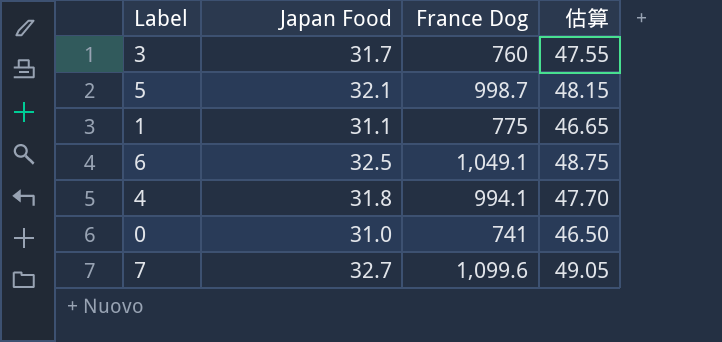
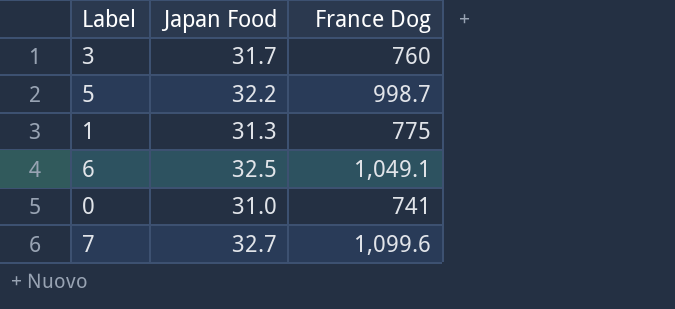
column 估算 | formula: [Japan Food] * 1.5 -> none
row 4: 31.8 | 994.1 | 47.70 -> none
5 | Japan Food: 32.1 -> 32.2
1 | Japan Food: 31.1 -> 31.3

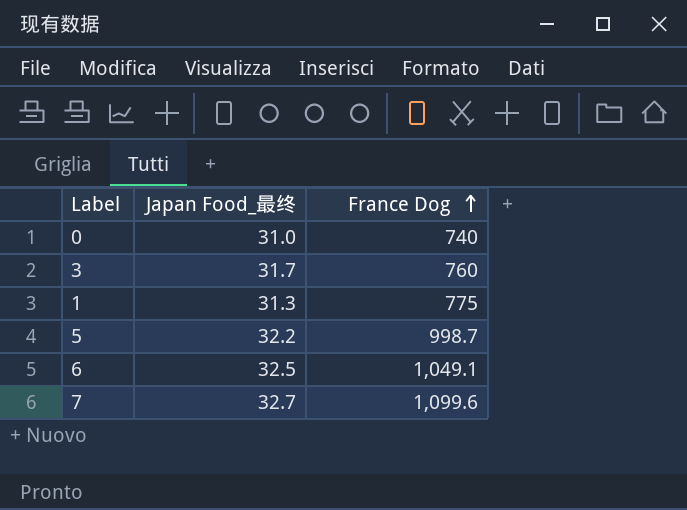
row order: none -> France Dog ascending
column name: Japan Food -> Japan Food_最终
0 | France Dog: 741 -> 740

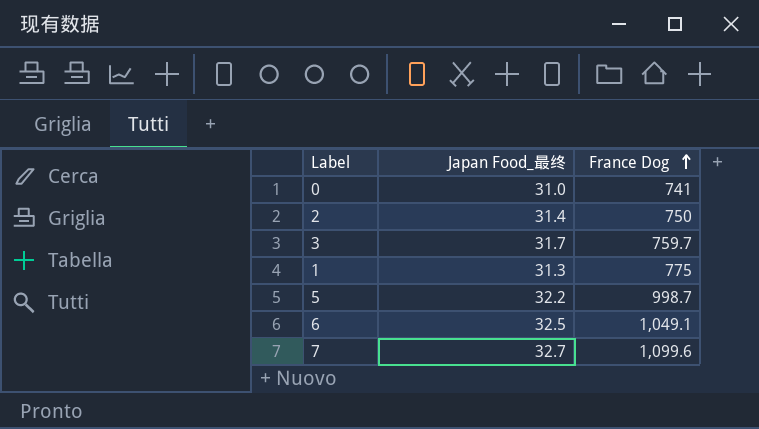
0 | France Dog: 740 -> 741
row 2: none -> 31.4 | 750
3 | France Dog: 760 -> 759.7

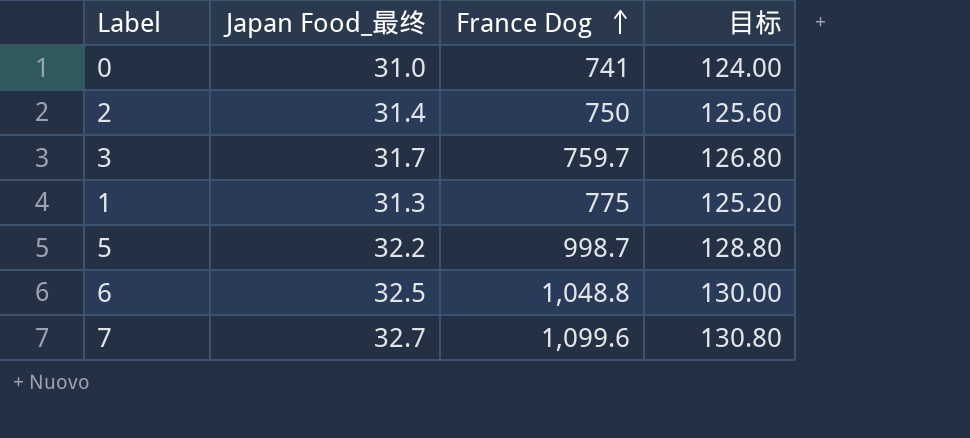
column 目标 | formula: none -> [Japan Food_最终] * 4
6 | France Dog: 1,049.1 -> 1,048.8

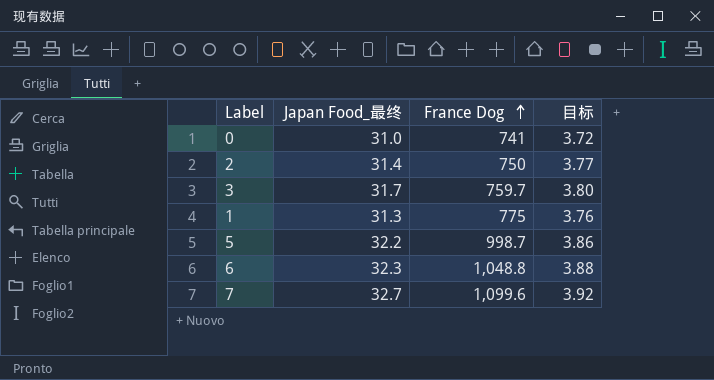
column 目标 | formula: [Japan Food_最终] * 4 -> [Japan Food_最终] * 0.12
6 | Japan Food_最终: 32.5 -> 32.3

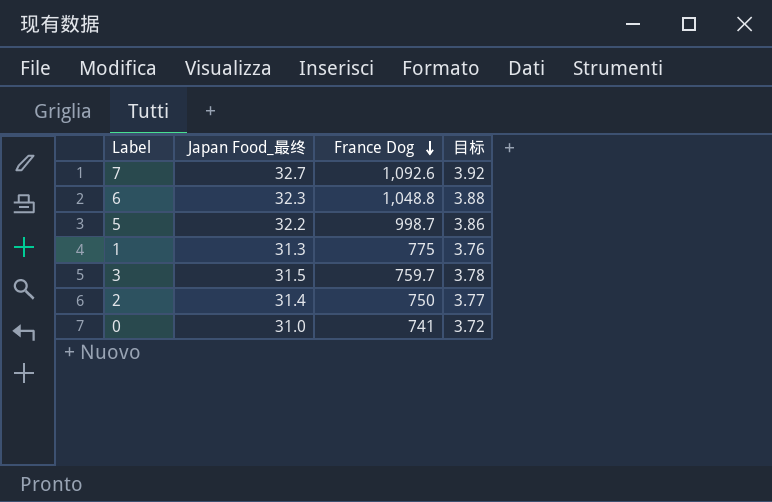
row order: France Dog ascending -> France Dog descending
7 | France Dog: 1,099.6 -> 1,092.6
3 | Japan Food_最终: 31.7 -> 31.5
3 | 目标: 3.80 -> 3.78

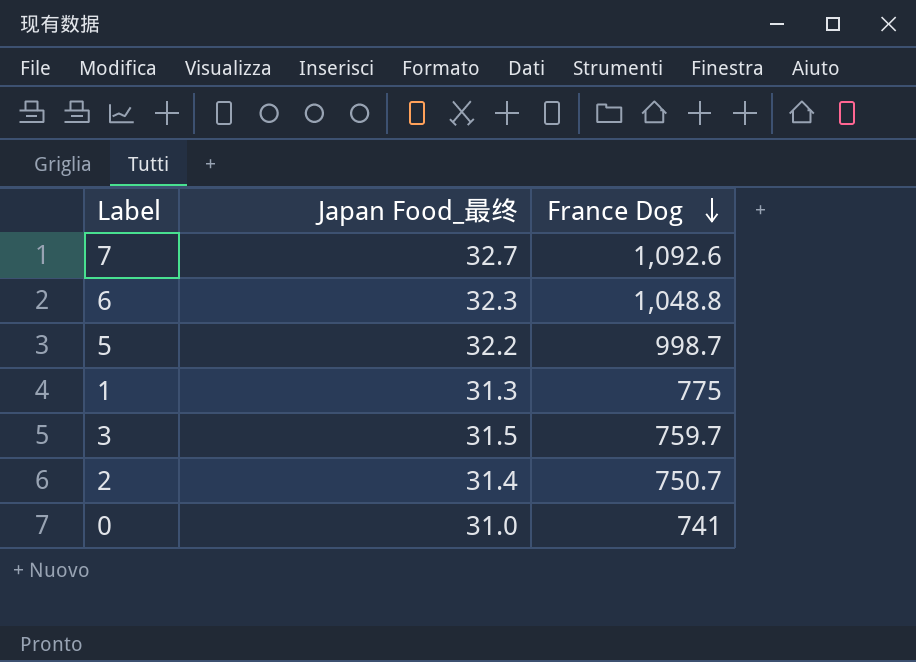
column 目标 | formula: [Japan Food_最终] * 0.12 -> none
2 | France Dog: 750 -> 750.7

